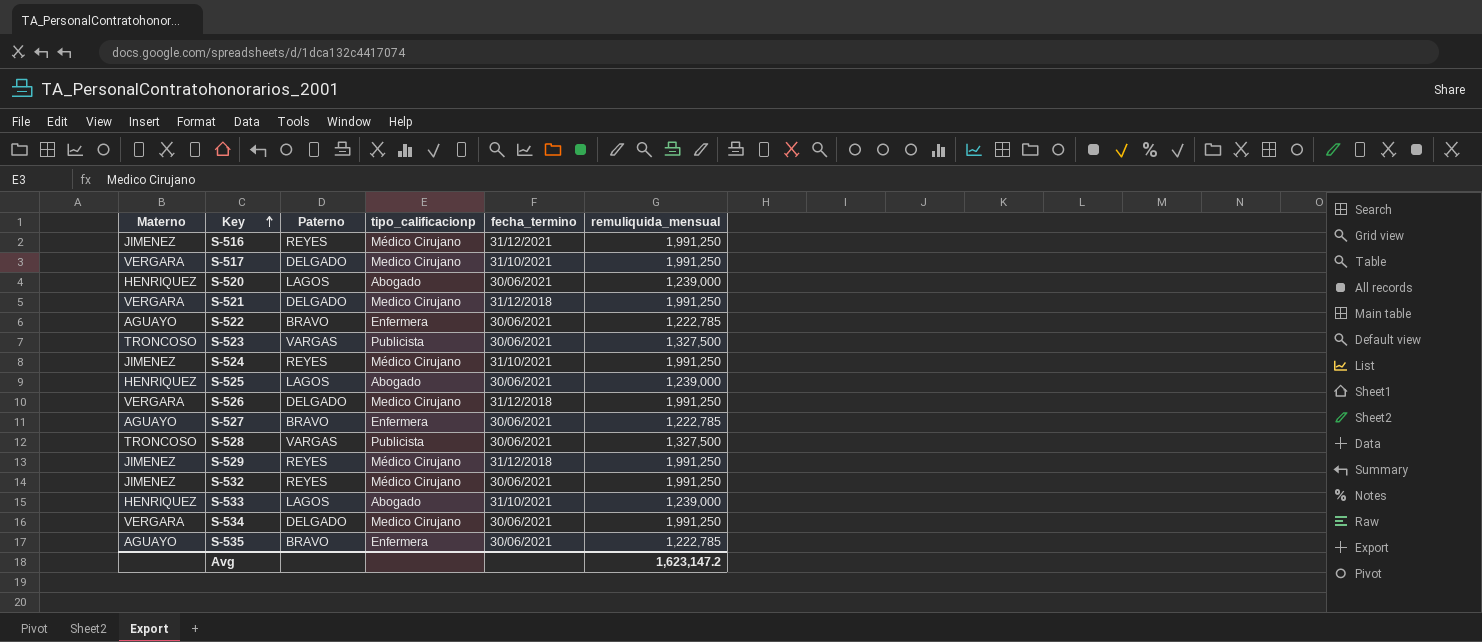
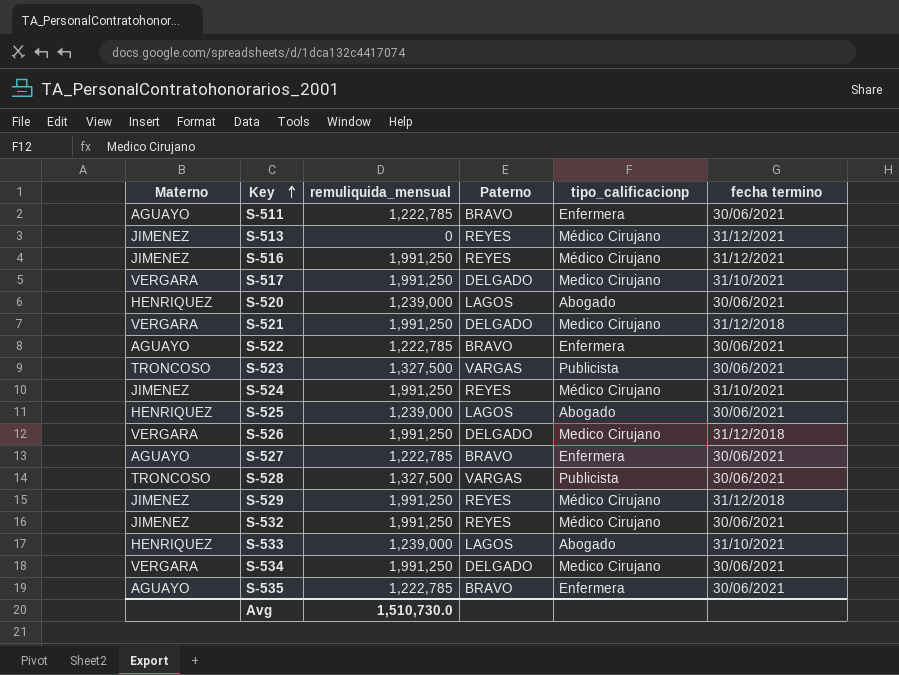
column remuliquida_mensual | position: 6 -> 3
column name: fecha_termino -> fecha termino
row S-511: none -> AGUAYO | 1,222,785 | BRAVO | Enfermera | 30/06/2021
row S-513: none -> JIMENEZ | 0 | REYES | Médico Cirujano | 31/12/2021
Avg | remuliquida_mensual: 1,623,147.2 -> 1,510,730.0

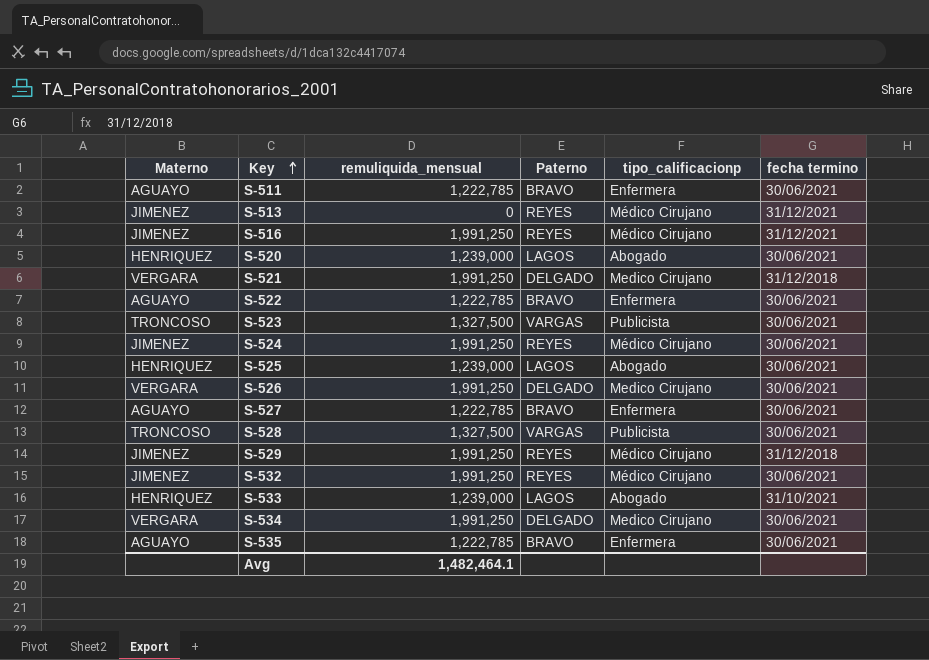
row S-517: VERGARA | 1,991,250 | DELGADO | Medico Cirujano | 31/10/2021 -> none
S-524 | fecha termino: 31/10/2021 -> 30/06/2021
S-526 | fecha termino: 31/12/2018 -> 30/06/2021
Avg | remuliquida_mensual: 1,510,730.0 -> 1,482,464.1

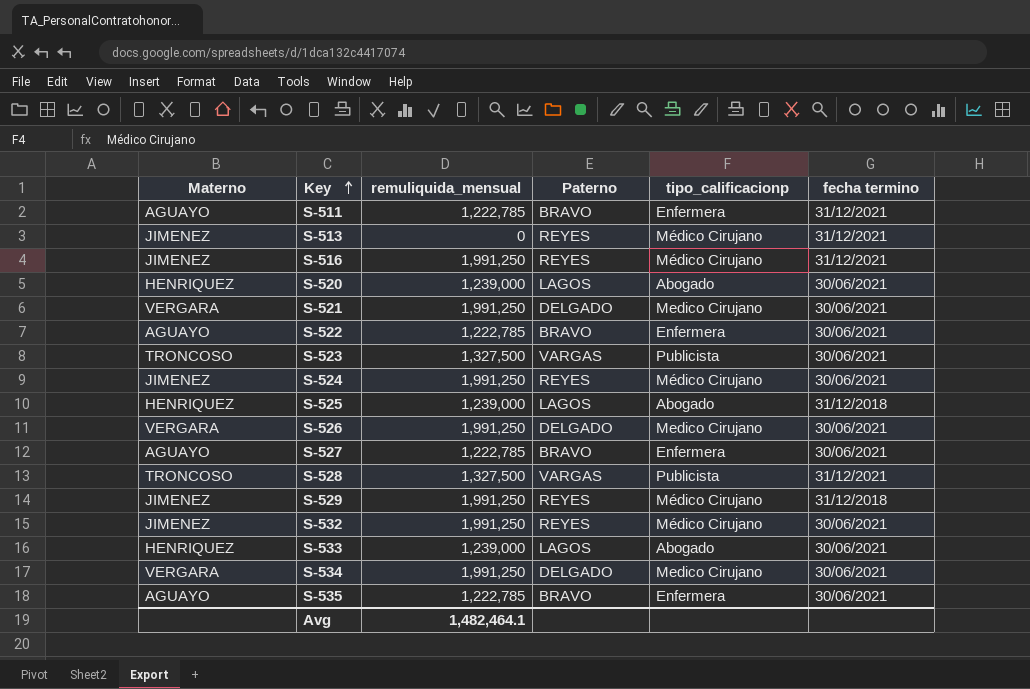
S-511 | fecha termino: 30/06/2021 -> 31/12/2021
S-521 | fecha termino: 31/12/2018 -> 30/06/2021
S-525 | fecha termino: 30/06/2021 -> 31/12/2018
S-528 | fecha termino: 30/06/2021 -> 31/12/2021
S-533 | fecha termino: 31/10/2021 -> 30/06/2021

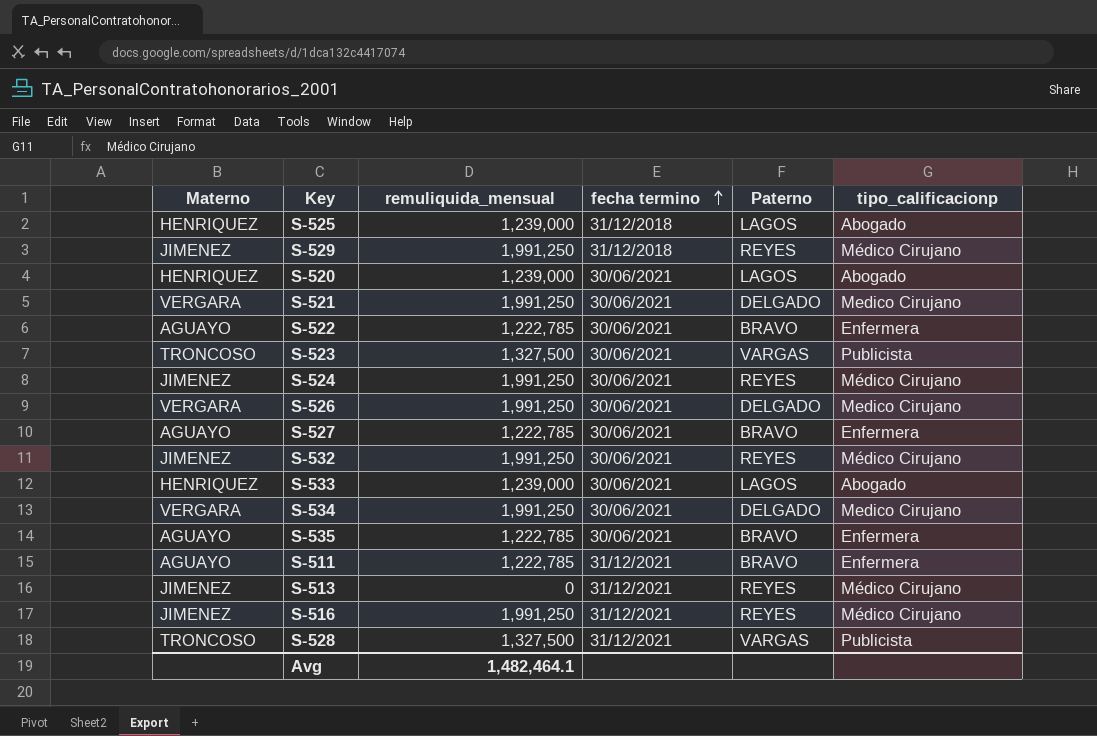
row order: Key ascending -> fecha termino ascending
column fecha termino | position: 6 -> 4

